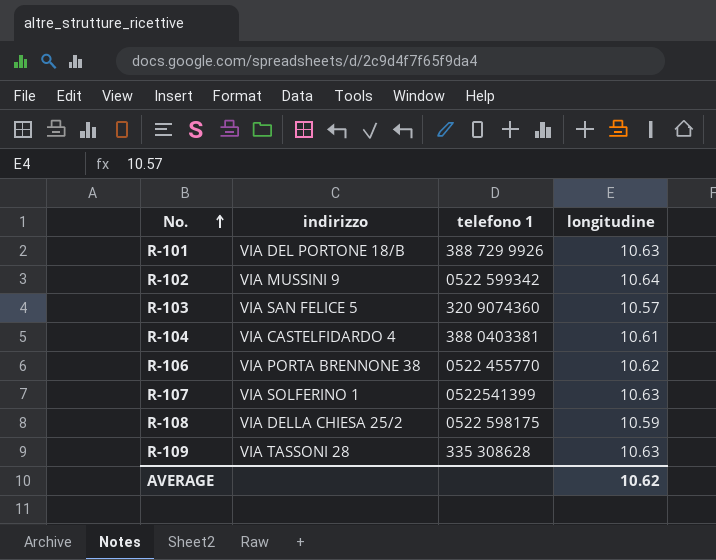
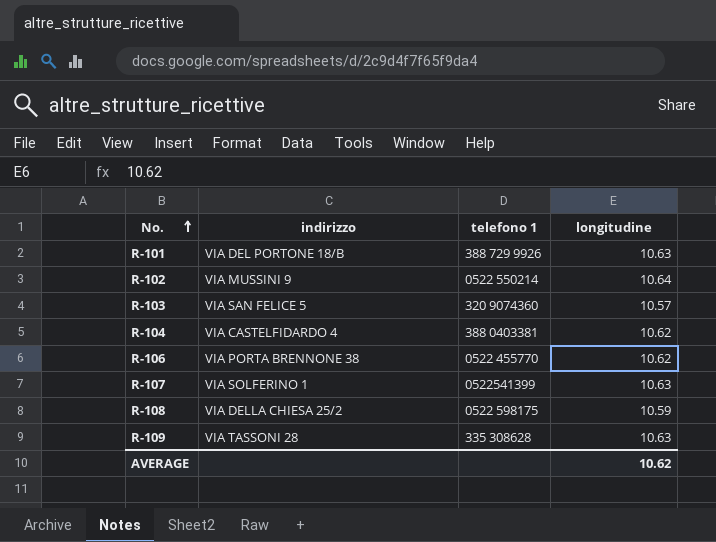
R-102 | telefono 1: 0522 599342 -> 0522 550214
R-104 | longitudine: 10.61 -> 10.62

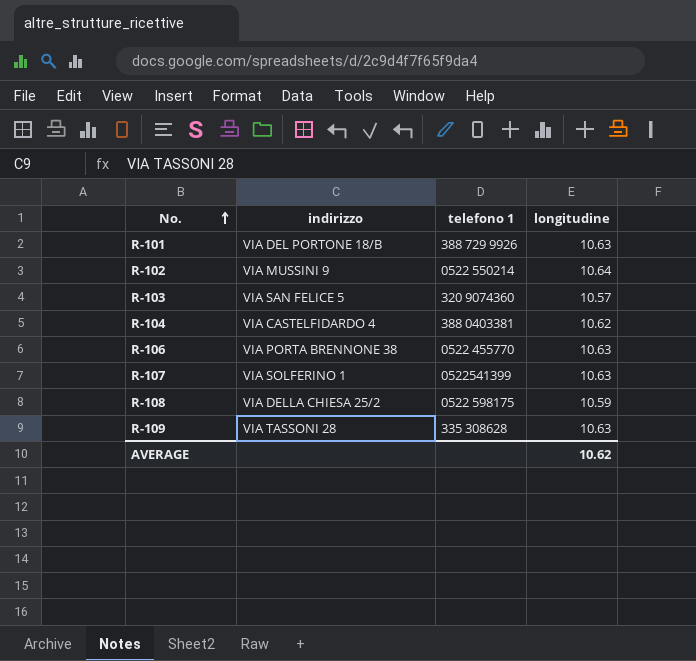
R-106 | longitudine: 10.62 -> 10.63

